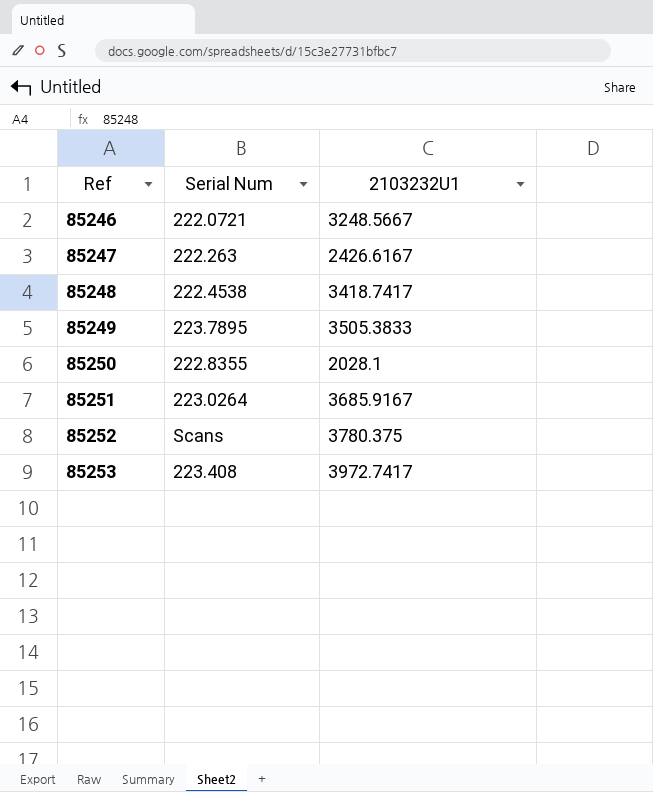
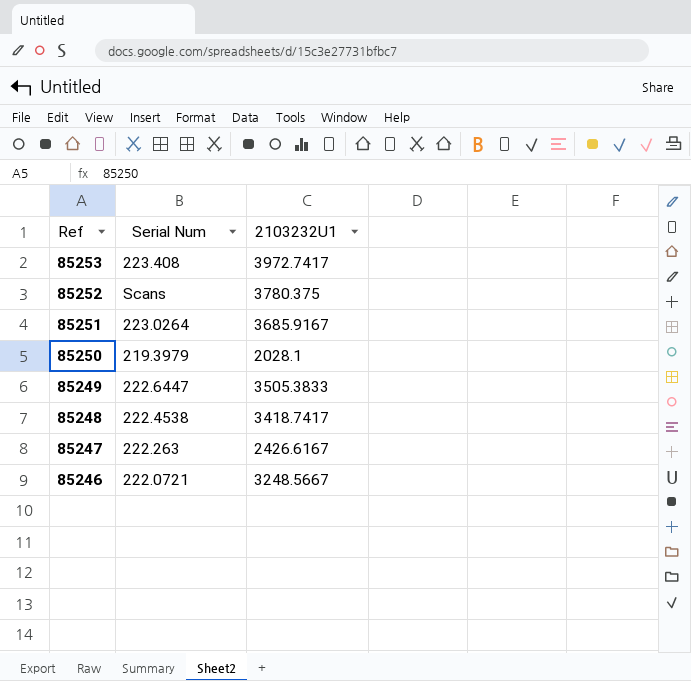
row order: Ref ascending -> Ref descending
85250 | Serial Num: 222.8355 -> 219.3979
85249 | Serial Num: 223.7895 -> 222.6447

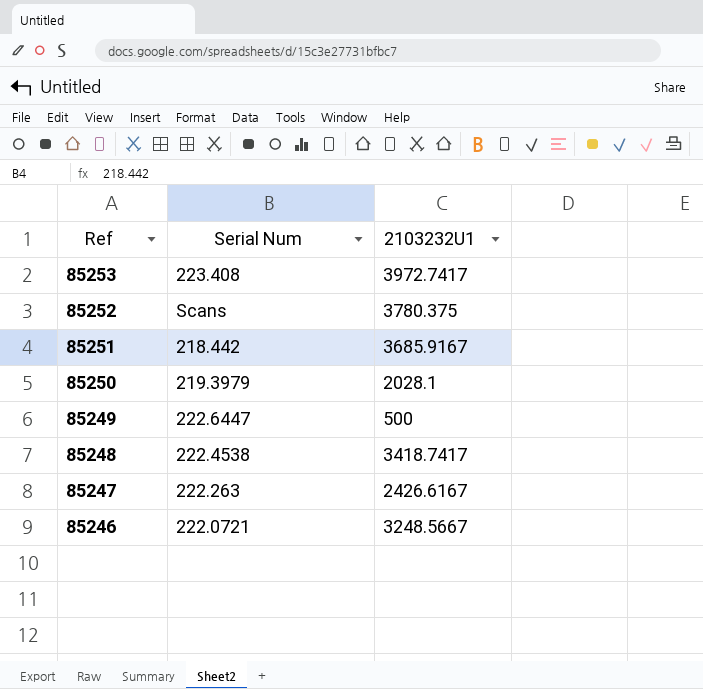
85251 | Serial Num: 223.0264 -> 218.442
85249 | 2103232U1: 3505.3833 -> 500

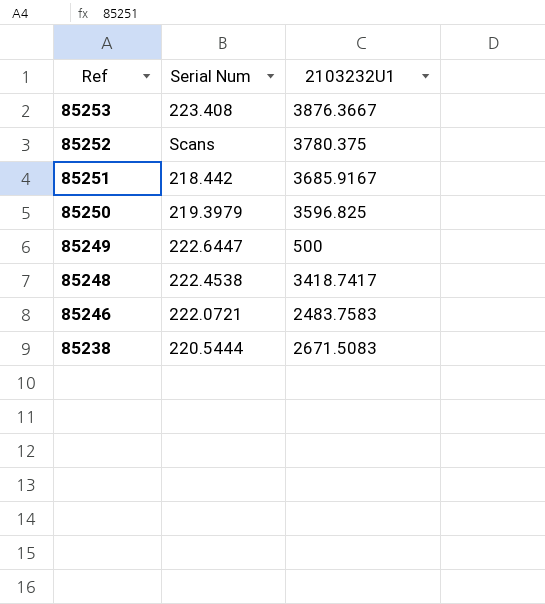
row 85247: 222.263 | 2426.6167 -> none
85253 | 2103232U1: 3972.7417 -> 3876.3667
85250 | 2103232U1: 2028.1 -> 3596.825
85246 | 2103232U1: 3248.5667 -> 2483.7583
row 85238: none -> 220.5444 | 2671.5083

